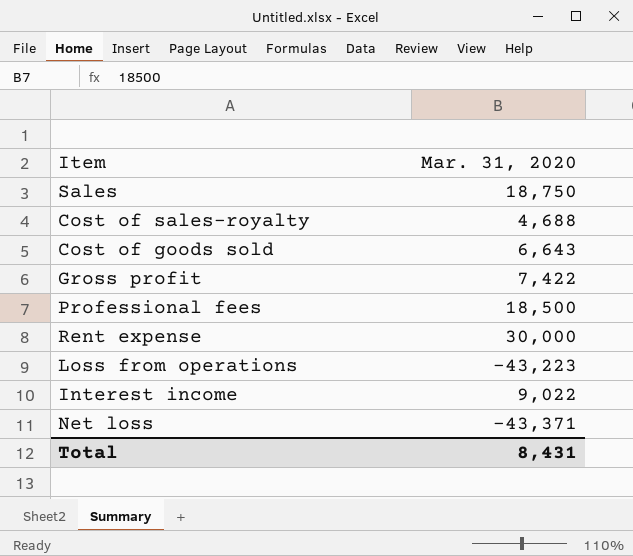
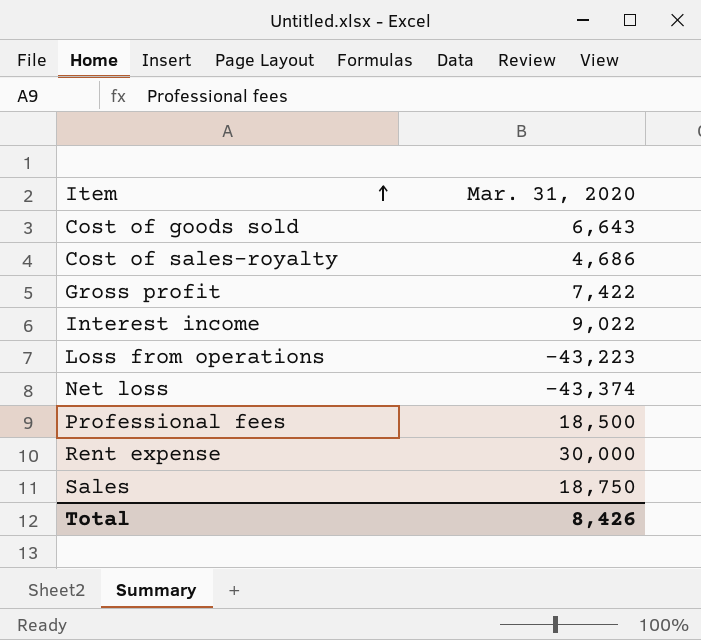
row order: none -> Item ascending
Cost of sales-royalty | Mar. 31, 2020: 4,688 -> 4,686
Net loss | Mar. 31, 2020: -43,371 -> -43,374
Total | Mar. 31, 2020: 8,431 -> 8,426

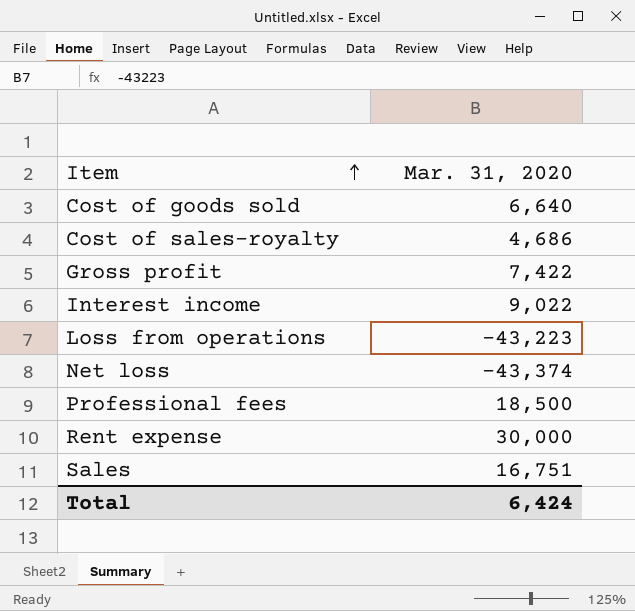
Cost of goods sold | Mar. 31, 2020: 6,643 -> 6,640
Sales | Mar. 31, 2020: 18,750 -> 16,751
Total | Mar. 31, 2020: 8,426 -> 6,424

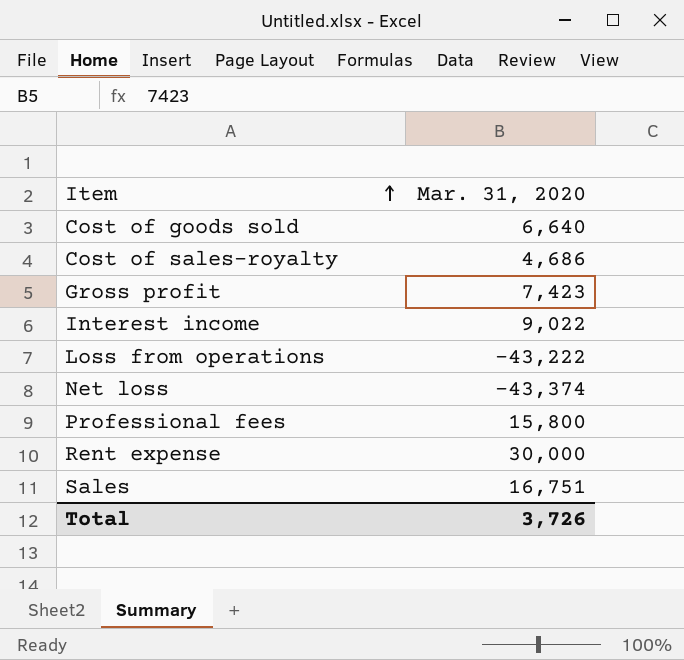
Gross profit | Mar. 31, 2020: 7,422 -> 7,423
Loss from operations | Mar. 31, 2020: -43,223 -> -43,222
Professional fees | Mar. 31, 2020: 18,500 -> 15,800
Total | Mar. 31, 2020: 6,424 -> 3,726

